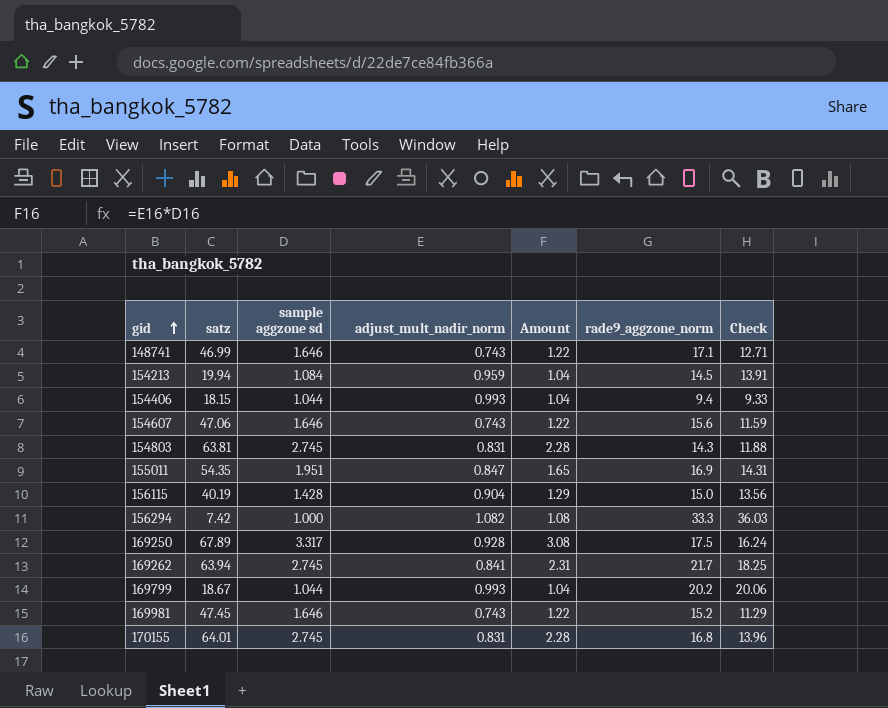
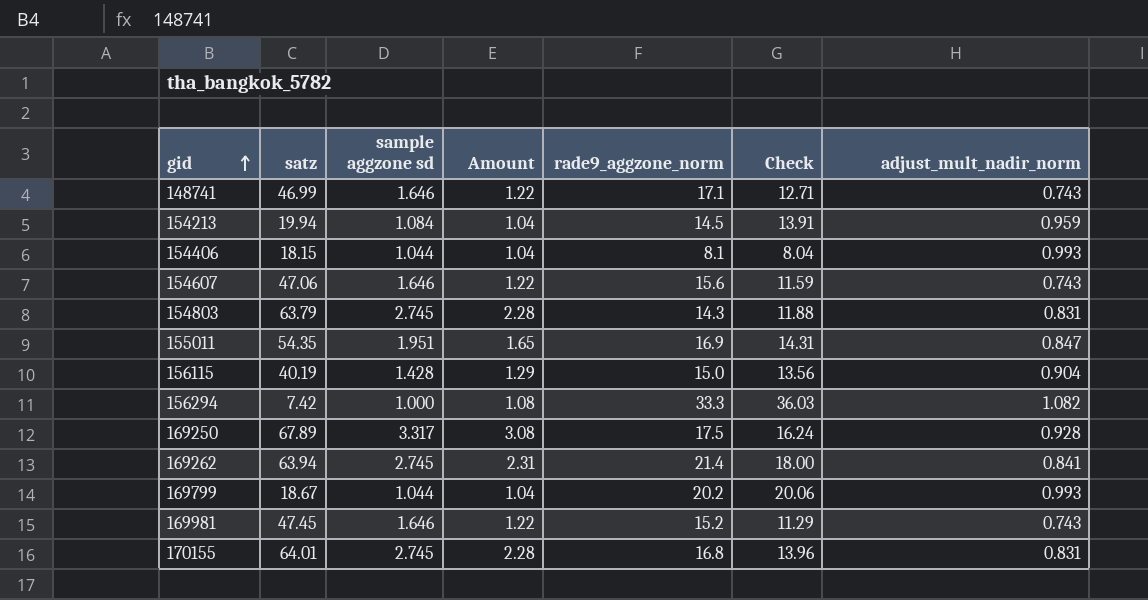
column adjust_mult_nadir_norm | position: 4 -> 7
154406 | rade9_aggzone_norm: 9.4 -> 8.1
154406 | Check: 9.33 -> 8.04
154803 | satz: 63.81 -> 63.79
169262 | rade9_aggzone_norm: 21.7 -> 21.4
169262 | Check: 18.25 -> 18.00

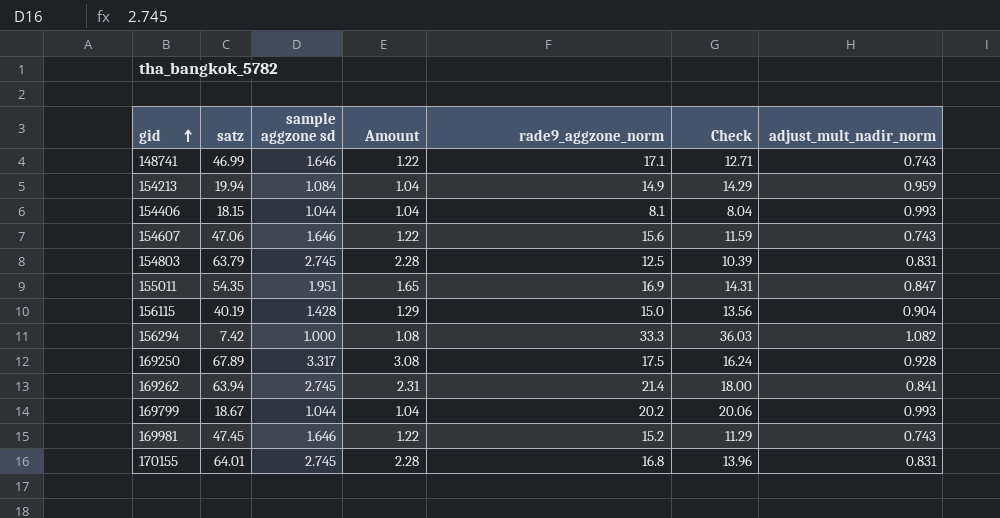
154213 | rade9_aggzone_norm: 14.5 -> 14.9
154213 | Check: 13.91 -> 14.29
154803 | rade9_aggzone_norm: 14.3 -> 12.5
154803 | Check: 11.88 -> 10.39

